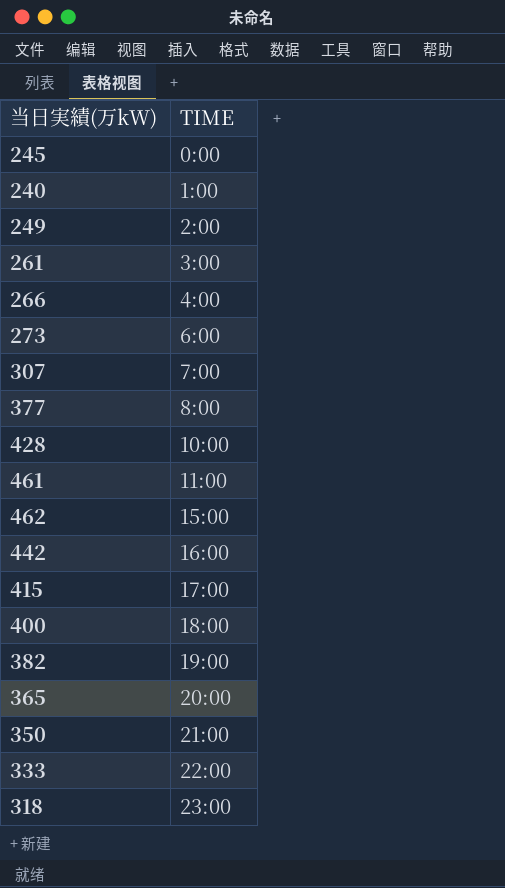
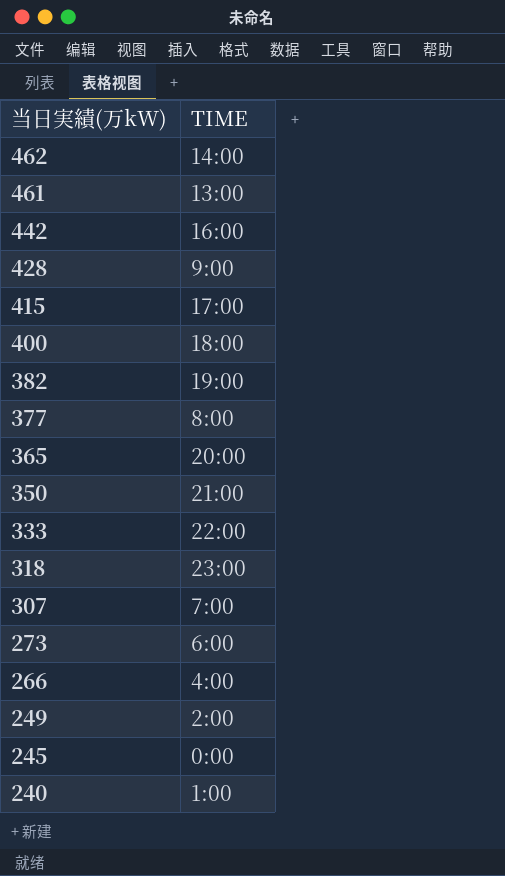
row order: TIME ascending -> 当日実績(万kW) descending
row 261: 3:00 -> none
462 | TIME: 15:00 -> 14:00
461 | TIME: 11:00 -> 13:00
428 | TIME: 10:00 -> 9:00

